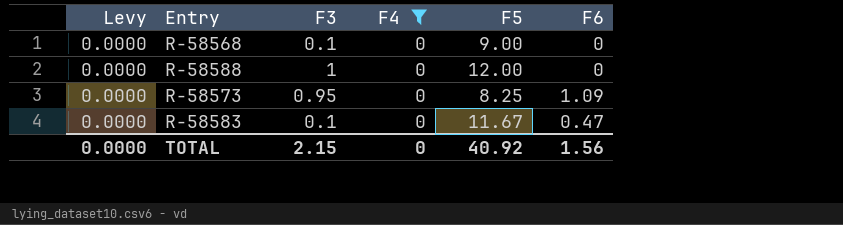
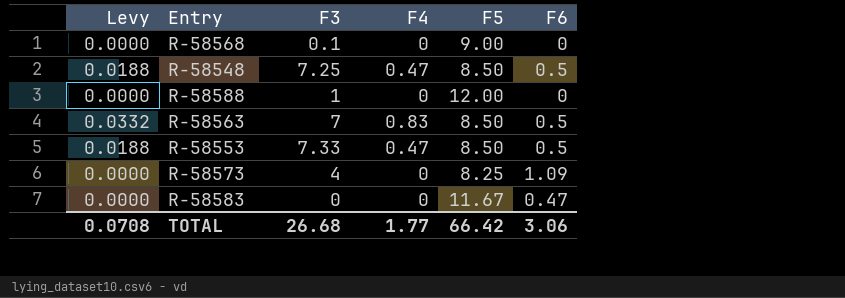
filter: F4 = 0 -> none
R-58573 | F3: 0.95 -> 4
R-58583 | F3: 0.1 -> 0
TOTAL | Levy: 0.0000 -> 0.0708
TOTAL | F3: 2.15 -> 26.68
TOTAL | F4: 0 -> 1.77
TOTAL | F5: 40.92 -> 66.42
TOTAL | F6: 1.56 -> 3.06

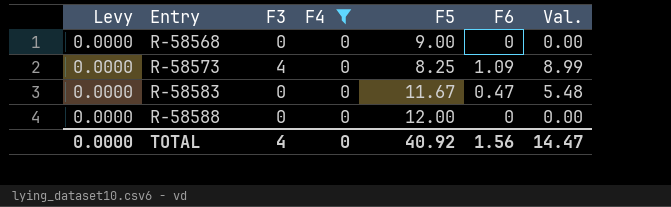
filter: none -> F4 = 0
row order: none -> Entry ascending
column Val. | formula: none -> [F5] * [F6]
R-58568 | F3: 0.1 -> 0
R-58588 | F3: 1 -> 0
TOTAL | Levy: 0.0708 -> 0.0000
TOTAL | F3: 26.68 -> 4
TOTAL | F4: 1.77 -> 0
TOTAL | F5: 66.42 -> 40.92
TOTAL | F6: 3.06 -> 1.56

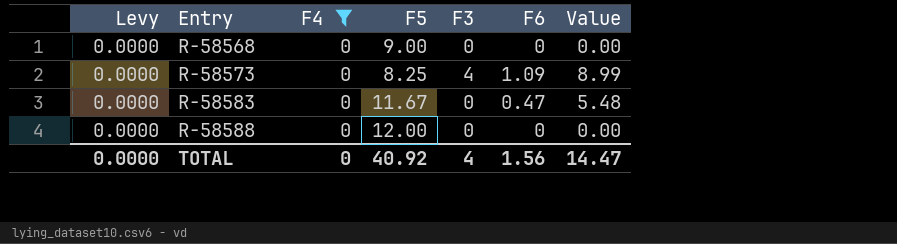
column F3 | position: 3 -> 5
column name: Val. -> Value

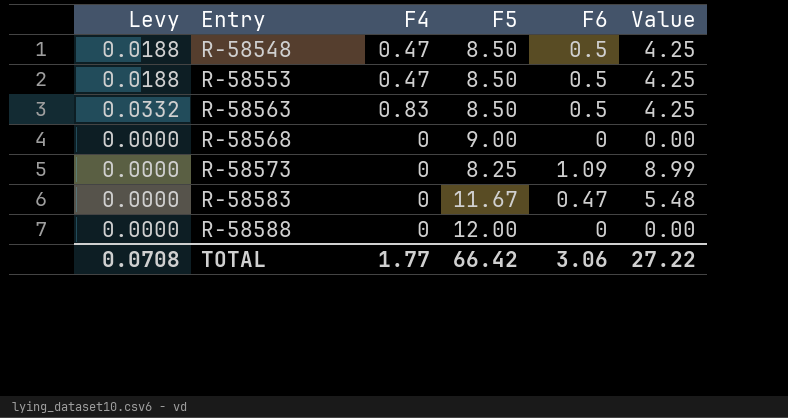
filter: F4 = 0 -> none
column F3 | position: 5 -> none
TOTAL | Levy: 0.0000 -> 0.0708
TOTAL | F4: 0 -> 1.77
TOTAL | F5: 40.92 -> 66.42
TOTAL | F6: 1.56 -> 3.06
TOTAL | Value: 14.47 -> 27.22

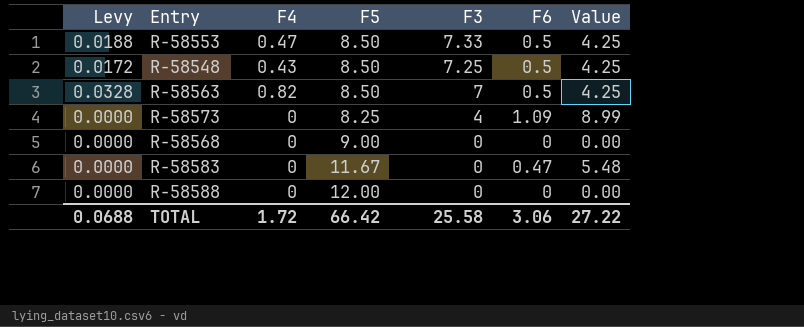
row order: Entry ascending -> F3 descending
column F3 | position: none -> 5
R-58548 | Levy: 0.0188 -> 0.0172
R-58548 | F4: 0.47 -> 0.43
R-58563 | Levy: 0.0332 -> 0.0328
R-58563 | F4: 0.83 -> 0.82
TOTAL | Levy: 0.0708 -> 0.0688
TOTAL | F4: 1.77 -> 1.72

